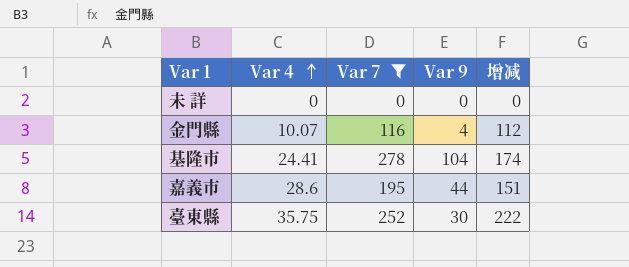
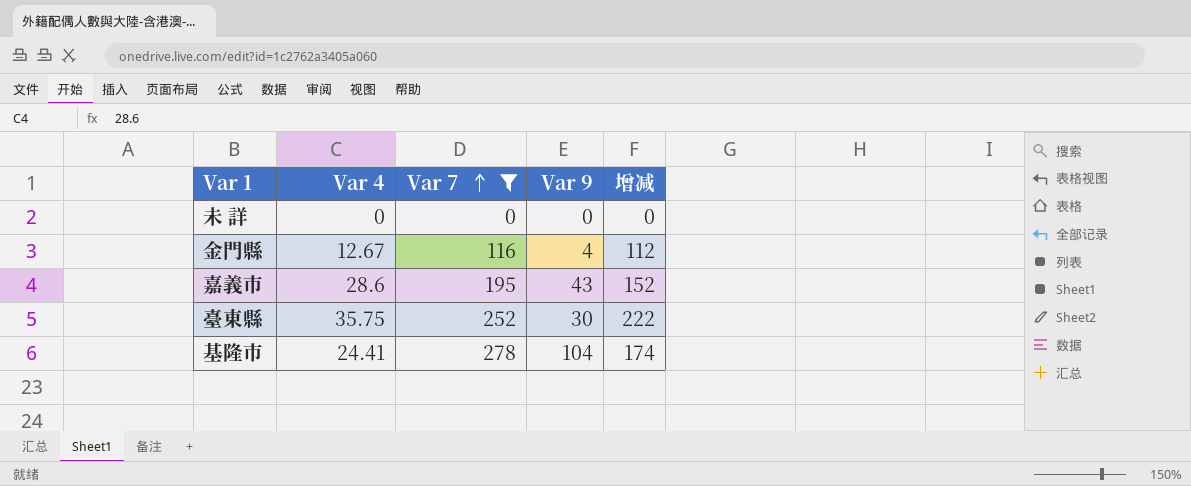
row order: Var 4 ascending -> Var 7 ascending
金門縣 | Var 4: 10.07 -> 12.67
嘉義市 | Var 9: 44 -> 43
嘉義市 | 增减: 151 -> 152

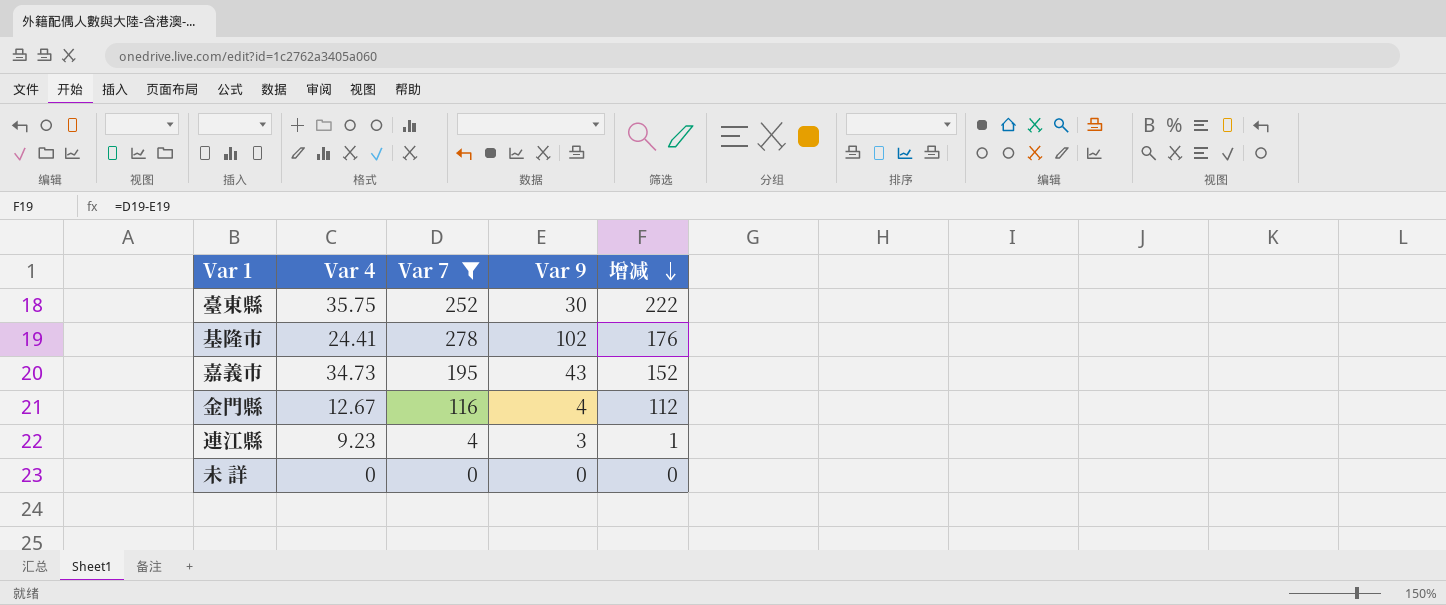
row order: Var 7 ascending -> 增减 descending
基隆市 | Var 9: 104 -> 102
基隆市 | 增减: 174 -> 176
嘉義市 | Var 4: 28.6 -> 34.73
row 連江縣: none -> 9.23 | 4 | 3 | 1

